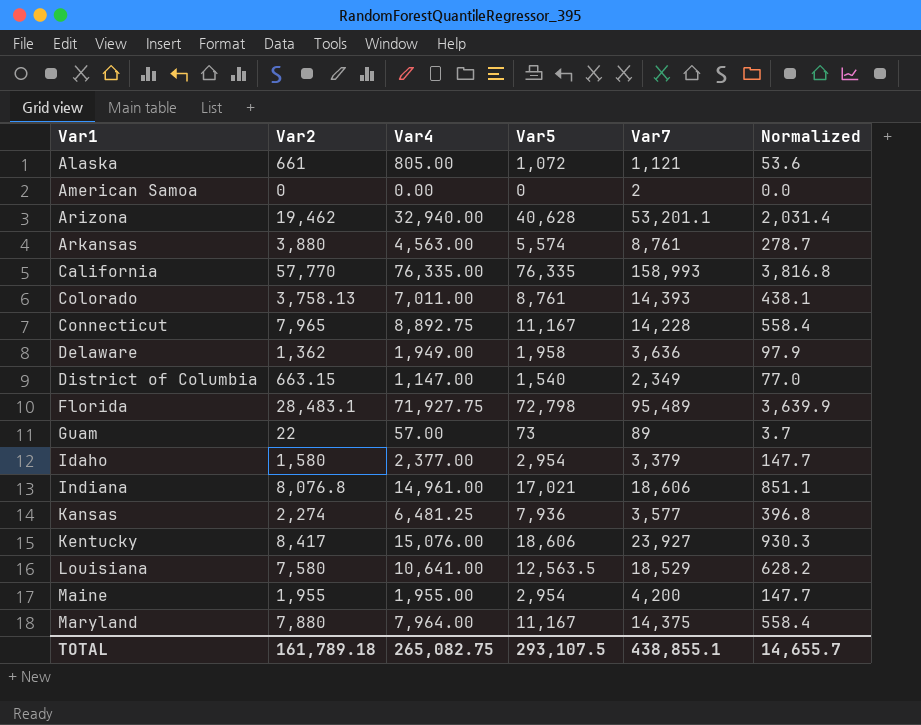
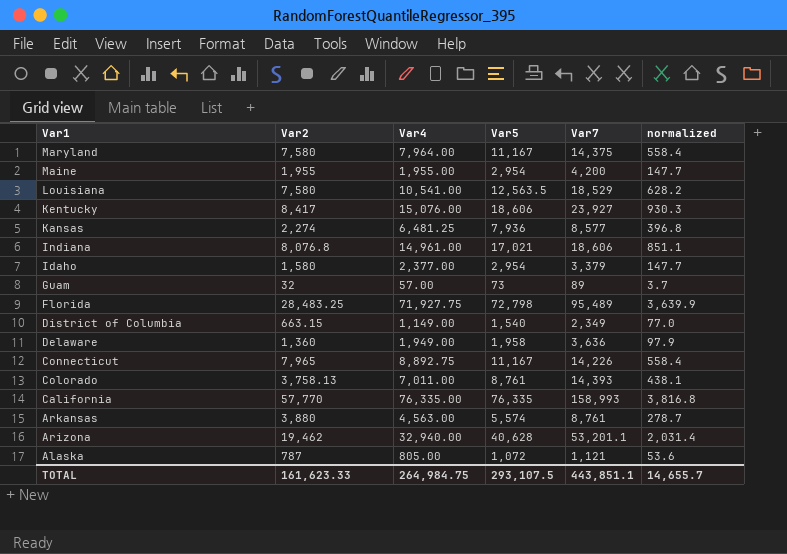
row order: Var1 ascending -> Var1 descending
column name: Normalized -> normalized
row American Samoa: 0 | 0.00 | 0 | 2 | 0.0 -> none
Maryland | Var2: 7,880 -> 7,580
Louisiana | Var4: 10,641.00 -> 10,541.00
Kansas | Var7: 3,577 -> 8,577
Guam | Var2: 22 -> 32
Florida | Var2: 28,483.1 -> 28,483.25
District of Columbia | Var4: 1,147.00 -> 1,149.00
Delaware | Var2: 1,362 -> 1,360
Connecticut | Var7: 14,228 -> 14,226
Alaska | Var2: 661 -> 787
TOTAL | Var2: 161,789.18 -> 161,623.33
TOTAL | Var4: 265,082.75 -> 264,984.75
TOTAL | Var7: 438,855.1 -> 443,851.1

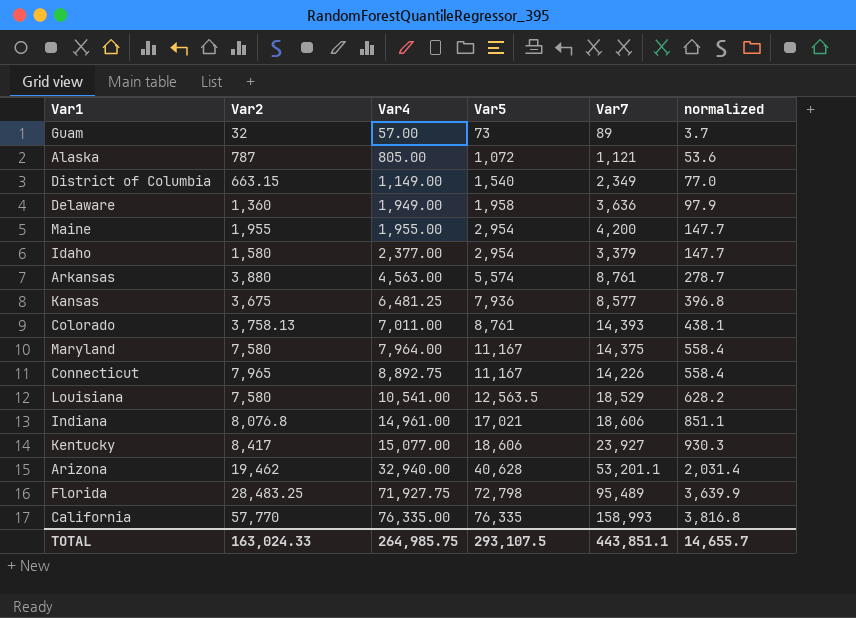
row order: Var1 descending -> Var4 ascending
Kansas | Var2: 2,274 -> 3,675
Kentucky | Var4: 15,076.00 -> 15,077.00
TOTAL | Var2: 161,623.33 -> 163,024.33
TOTAL | Var4: 264,984.75 -> 264,985.75

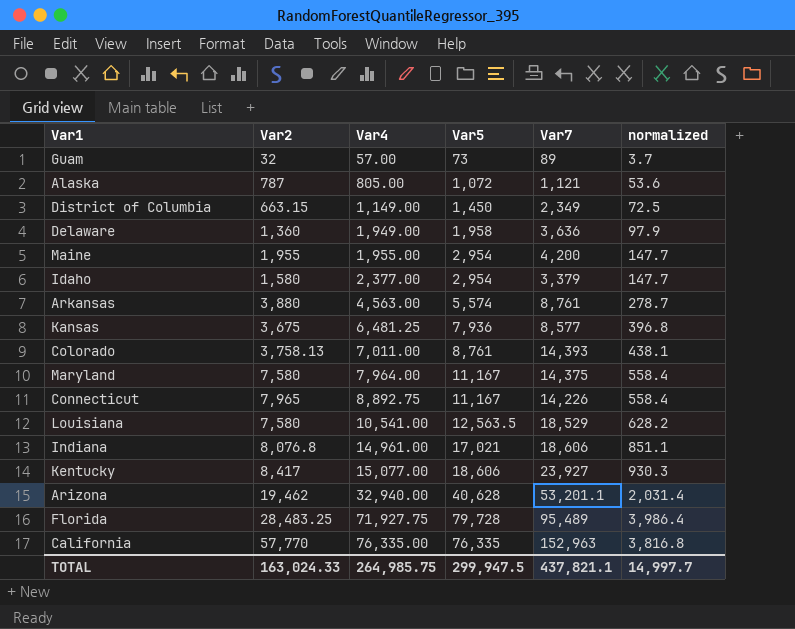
District of Columbia | Var5: 1,540 -> 1,450
District of Columbia | normalized: 77.0 -> 72.5
Florida | Var5: 72,798 -> 79,728
Florida | normalized: 3,639.9 -> 3,986.4
California | Var7: 158,993 -> 152,963
TOTAL | Var5: 293,107.5 -> 299,947.5
TOTAL | Var7: 443,851.1 -> 437,821.1
TOTAL | normalized: 14,655.7 -> 14,997.7

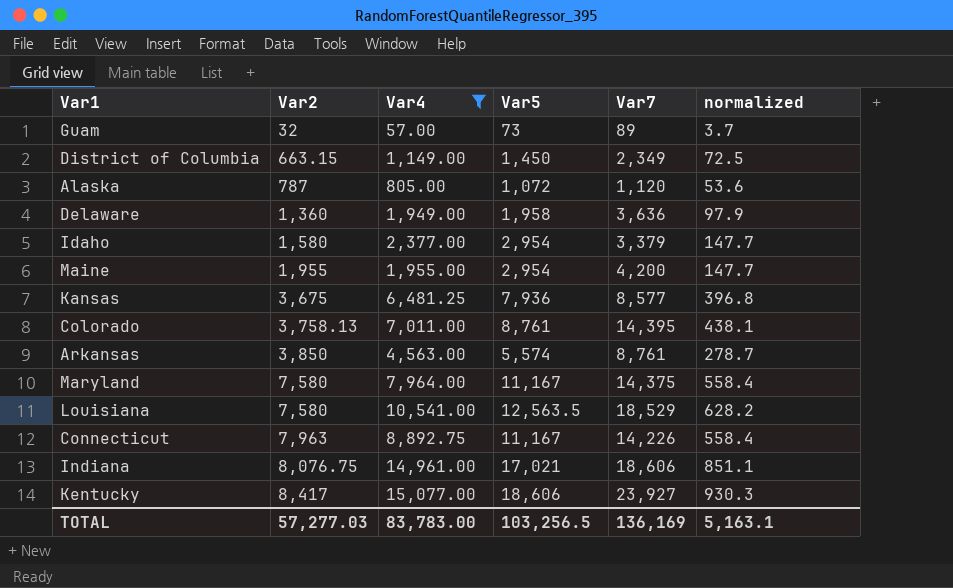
filter: none -> Var4 <= 15,077.00
row order: Var4 ascending -> Var2 ascending
Alaska | Var7: 1,121 -> 1,120
Colorado | Var7: 14,393 -> 14,395
Arkansas | Var2: 3,880 -> 3,850
Connecticut | Var2: 7,965 -> 7,963
Indiana | Var2: 8,076.8 -> 8,076.75
TOTAL | Var2: 163,024.33 -> 57,277.03
TOTAL | Var4: 264,985.75 -> 83,783.00
TOTAL | Var5: 299,947.5 -> 103,256.5
TOTAL | Var7: 437,821.1 -> 136,169
TOTAL | normalized: 14,997.7 -> 5,163.1

